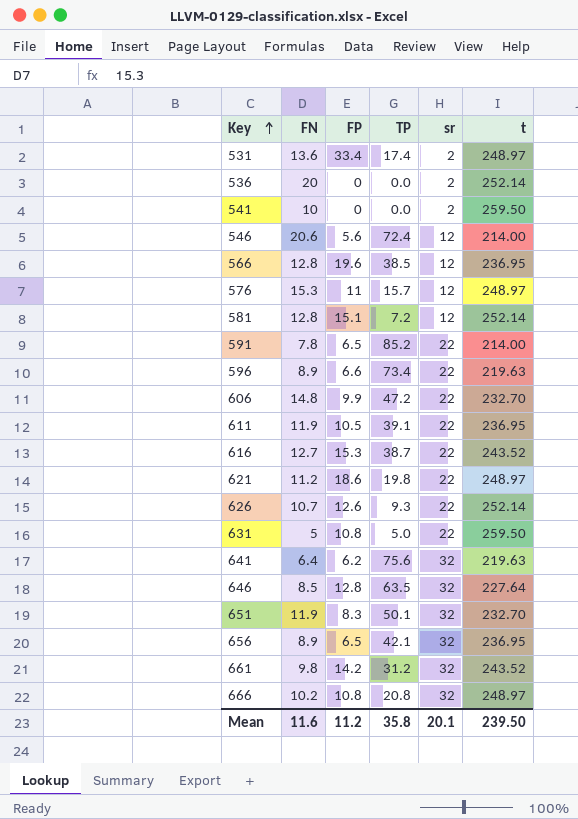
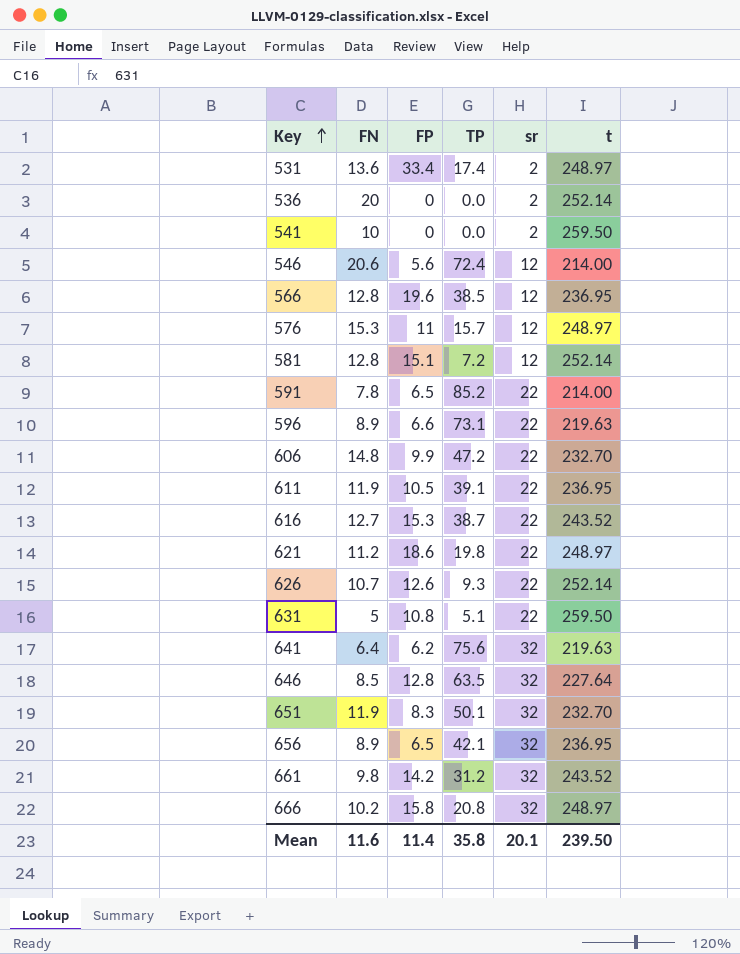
596 | TP: 73.4 -> 73.1
631 | TP: 5.0 -> 5.1
666 | FP: 10.8 -> 15.8
Mean | FP: 11.2 -> 11.4

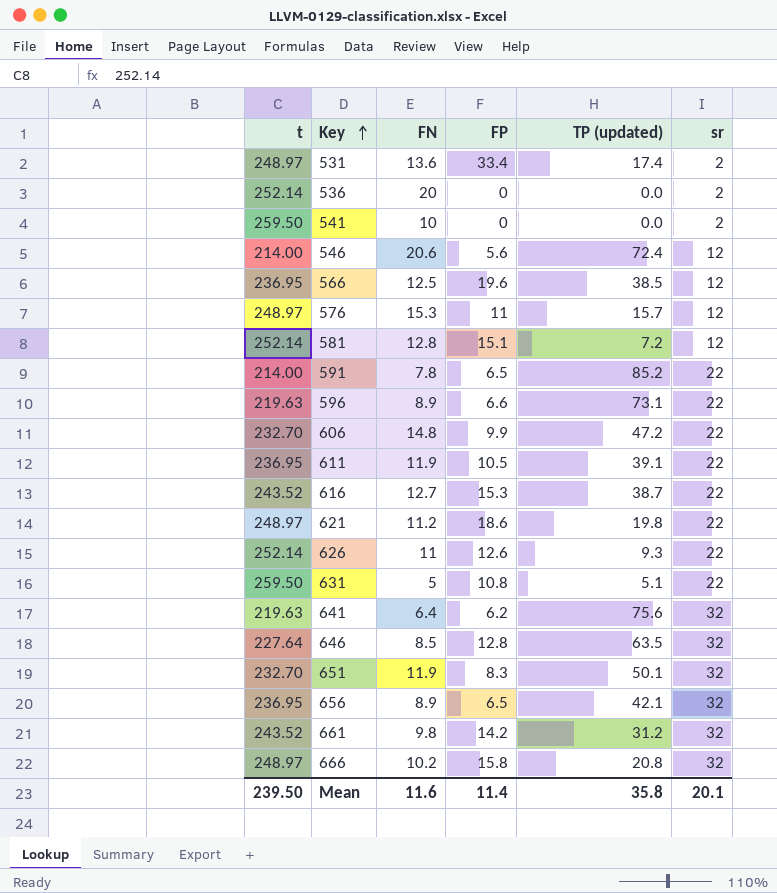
column t | position: 6 -> 1
column name: TP -> TP (updated)
566 | FN: 12.8 -> 12.5
626 | FN: 10.7 -> 11

